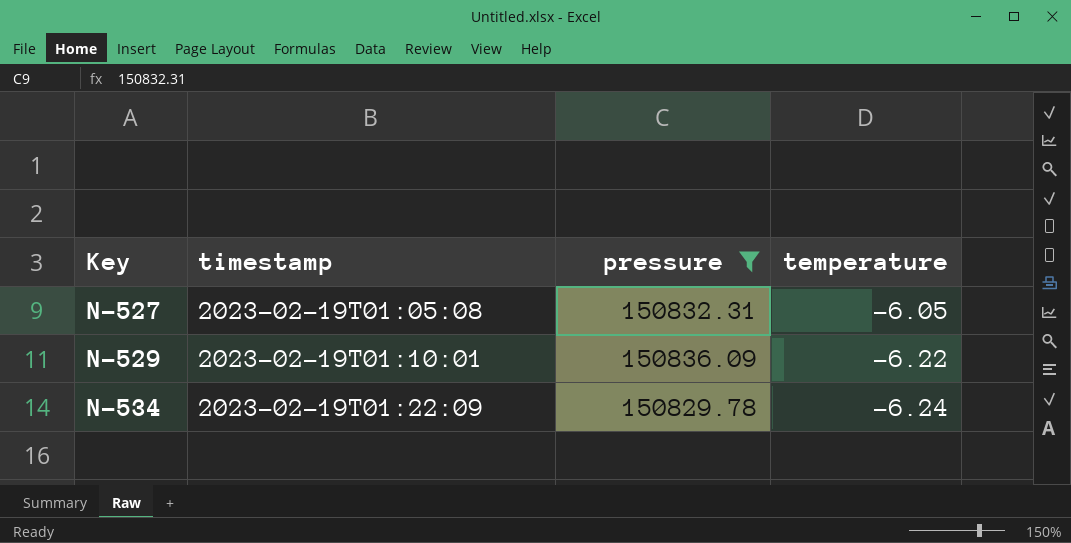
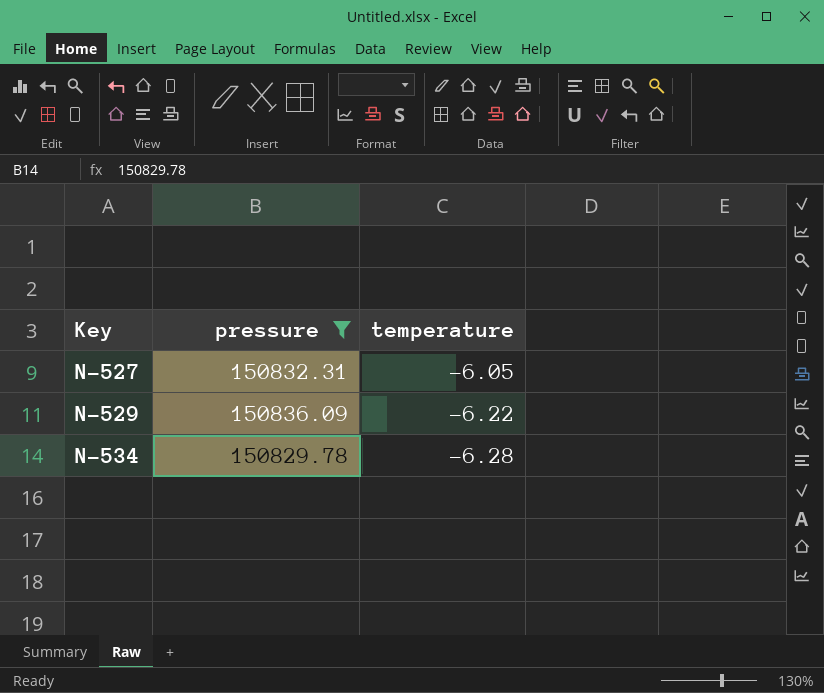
column timestamp | position: 2 -> none
N-534 | temperature: -6.24 -> -6.28

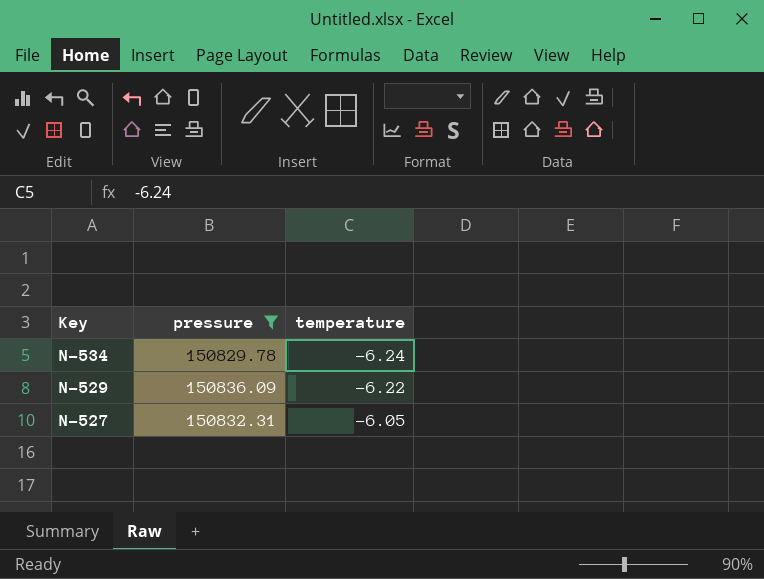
row order: Key ascending -> Key descending
N-534 | temperature: -6.28 -> -6.24

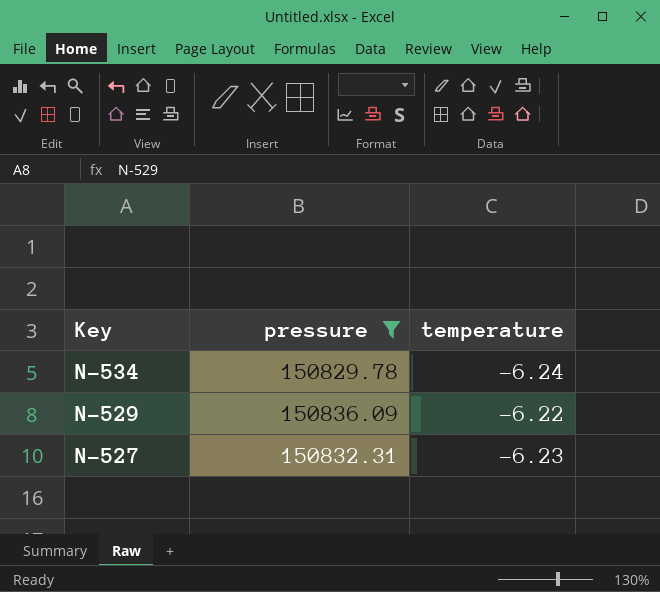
N-527 | temperature: -6.05 -> -6.23

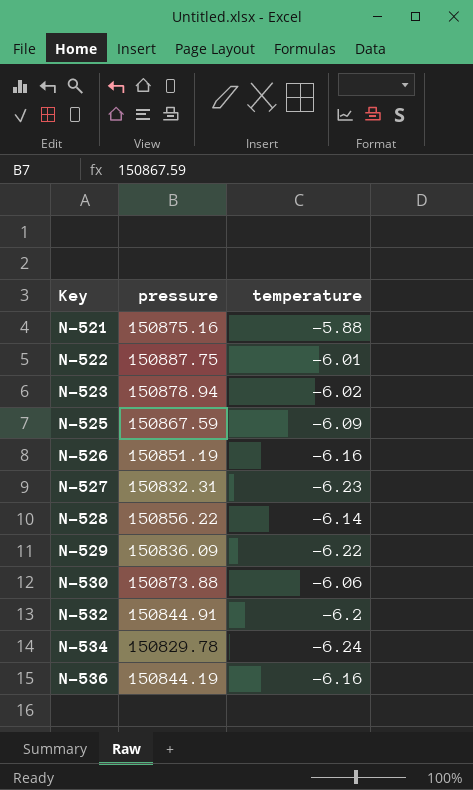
filter: pressure <= 150836.09 -> none
row order: Key descending -> Key ascending

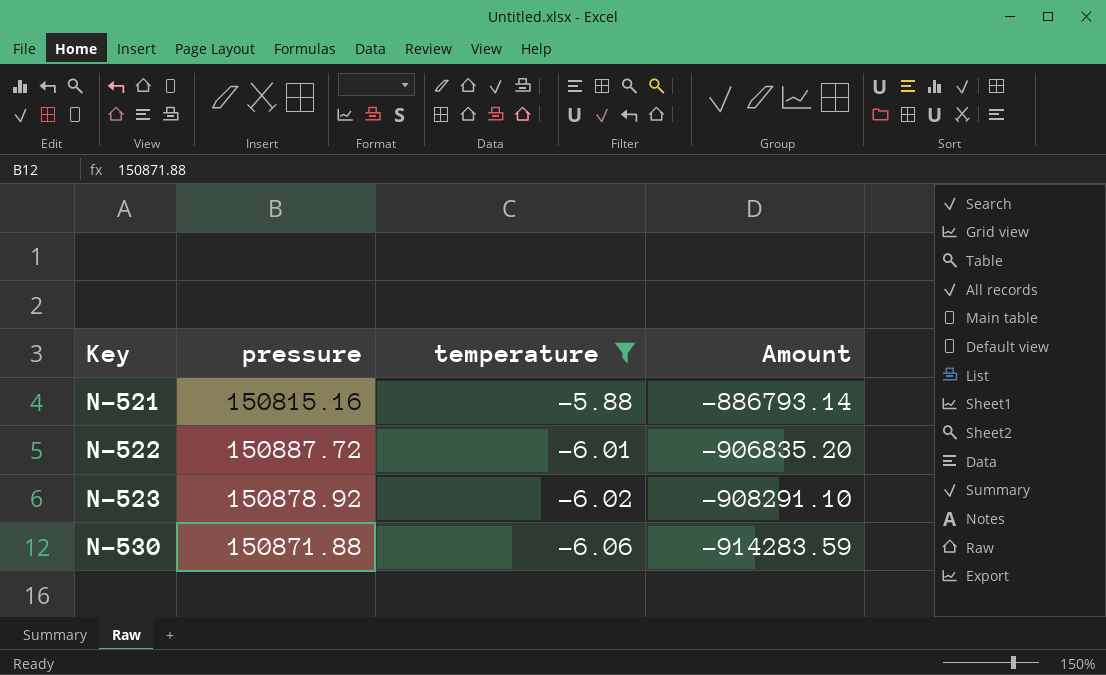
filter: none -> temperature >= -6.06
column Amount | formula: none -> [pressure] * [temperature]
N-521 | pressure: 150875.16 -> 150815.16
N-522 | pressure: 150887.75 -> 150887.72
N-523 | pressure: 150878.94 -> 150878.92
N-530 | pressure: 150873.88 -> 150871.88

